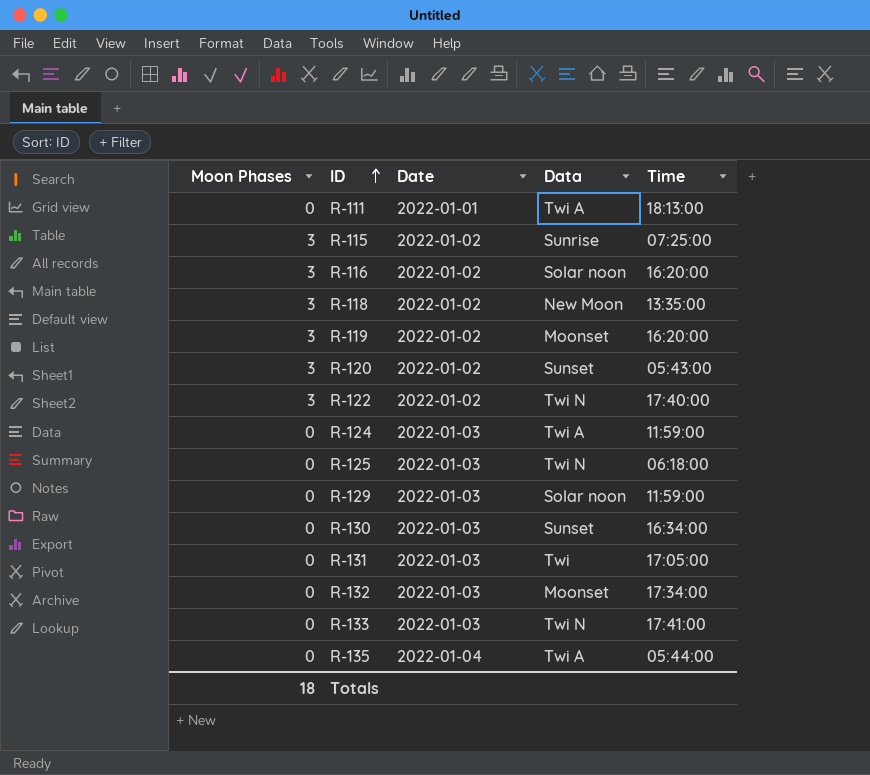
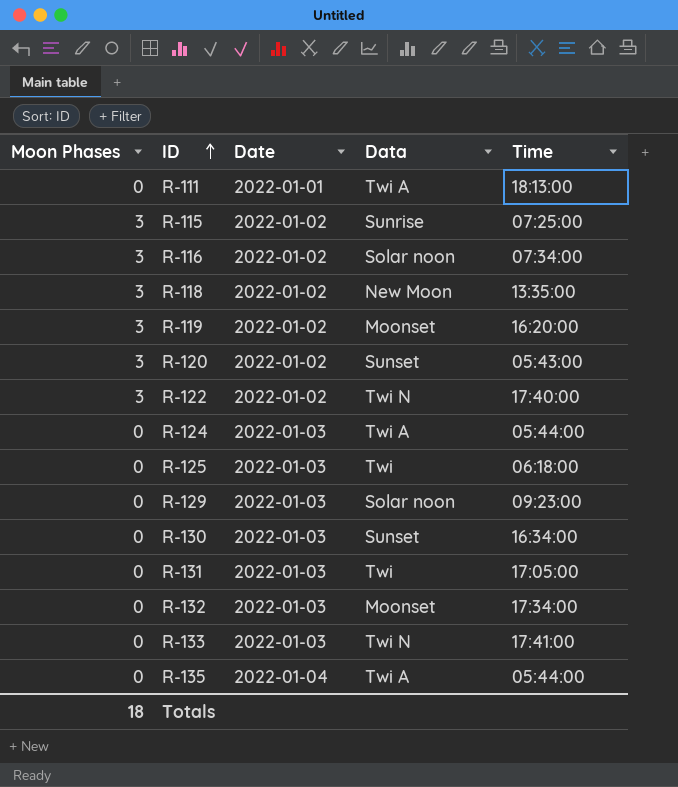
R-116 | Time: 16:20:00 -> 07:34:00
R-124 | Time: 11:59:00 -> 05:44:00
R-125 | Data: Twi N -> Twi
R-129 | Time: 11:59:00 -> 09:23:00

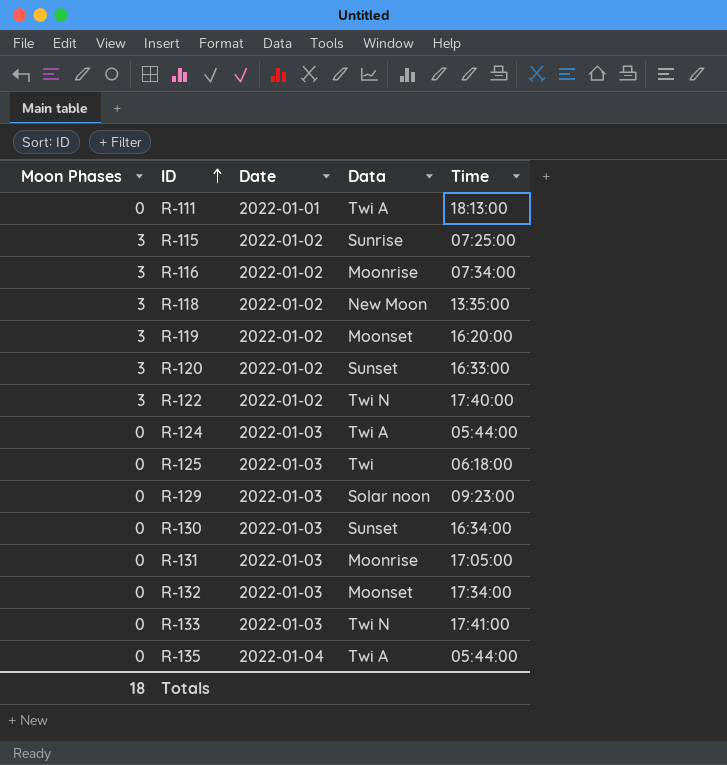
R-116 | Data: Solar noon -> Moonrise
R-120 | Time: 05:43:00 -> 16:33:00
R-131 | Data: Twi -> Moonrise

